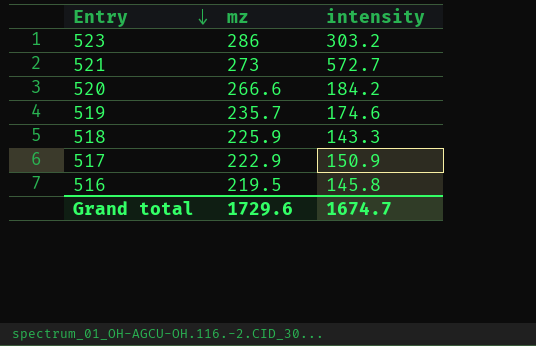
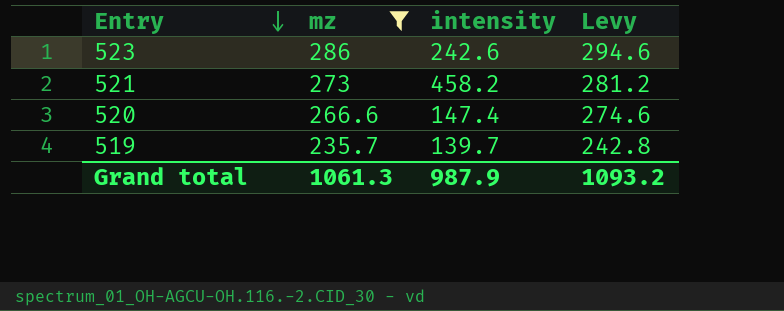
filter: none -> mz >= 235.7
column Levy | formula: none -> [mz] * 1.03
523 | intensity: 303.2 -> 242.6
521 | intensity: 572.7 -> 458.2
520 | intensity: 184.2 -> 147.4
519 | intensity: 174.6 -> 139.7
Grand total | mz: 1729.6 -> 1061.3
Grand total | intensity: 1674.7 -> 987.9

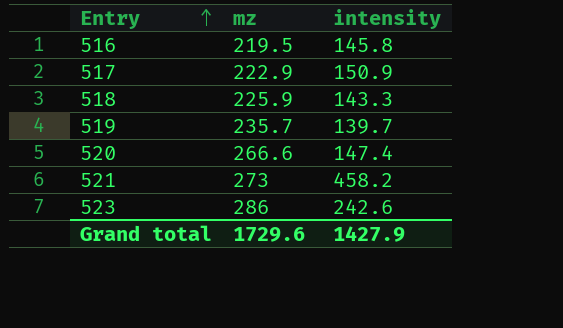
filter: mz >= 235.7 -> none
row order: Entry descending -> Entry ascending
column Levy | formula: [mz] * 1.03 -> none
Grand total | mz: 1061.3 -> 1729.6
Grand total | intensity: 987.9 -> 1427.9

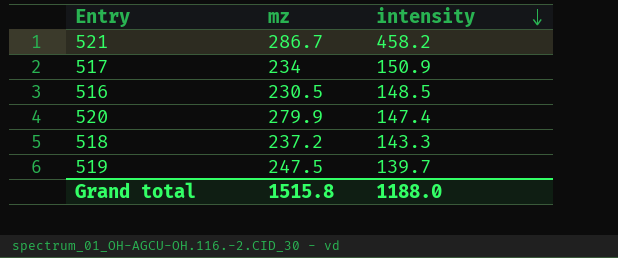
row order: Entry ascending -> intensity descending
row 523: 286 | 242.6 -> none
521 | mz: 273 -> 286.7
517 | mz: 222.9 -> 234
516 | mz: 219.5 -> 230.5
516 | intensity: 145.8 -> 148.5
520 | mz: 266.6 -> 279.9
518 | mz: 225.9 -> 237.2
519 | mz: 235.7 -> 247.5
Grand total | mz: 1729.6 -> 1515.8
Grand total | intensity: 1427.9 -> 1188.0

